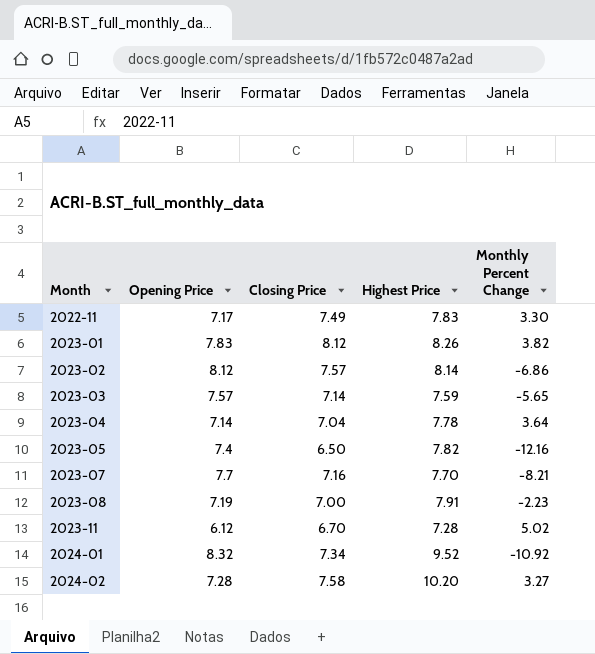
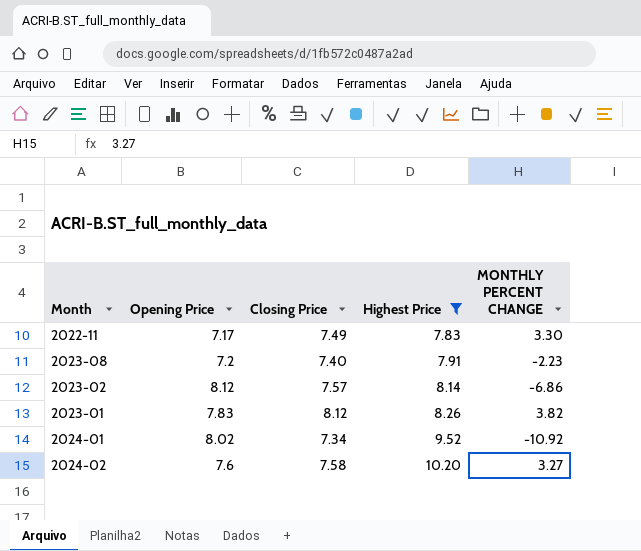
filter: none -> Highest Price >= 7.83
row order: Month ascending -> Highest Price ascending
column name: Monthly Percent Change -> MONTHLY PERCENT CHANGE
2023-08 | Opening Price: 7.19 -> 7.2
2023-08 | Closing Price: 7.00 -> 7.40
2024-01 | Opening Price: 8.32 -> 8.02
2024-02 | Opening Price: 7.28 -> 7.6

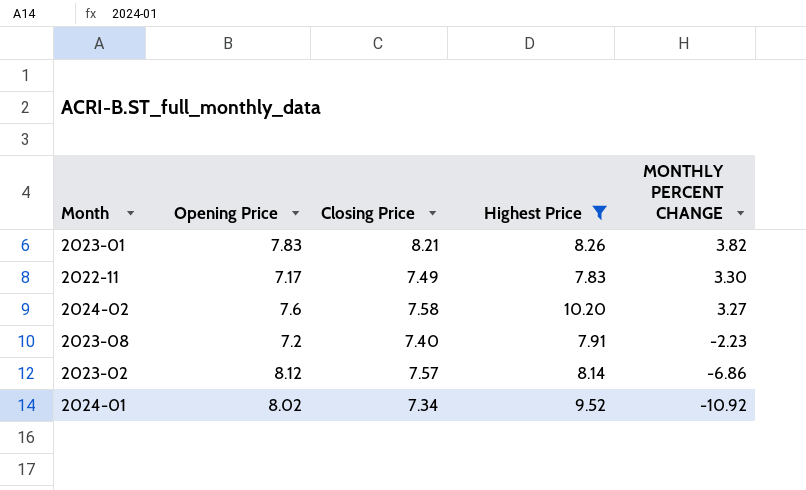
row order: Highest Price ascending -> MONTHLY PERCENT CHANGE descending
2023-01 | Closing Price: 8.12 -> 8.21

